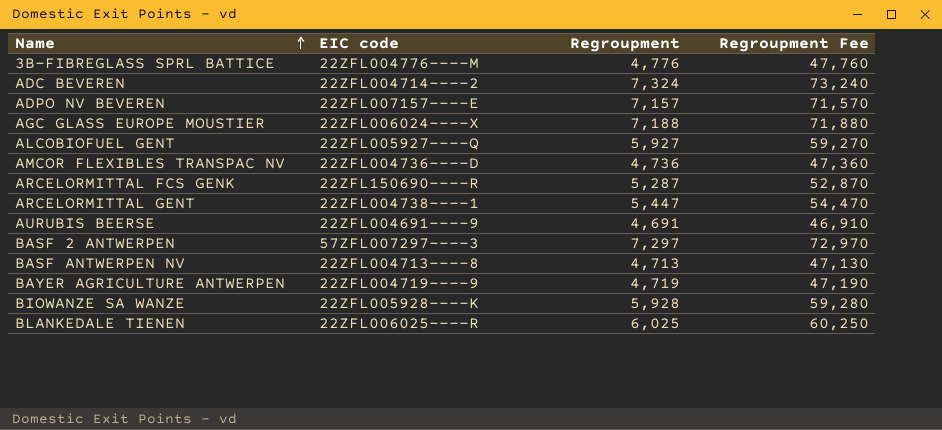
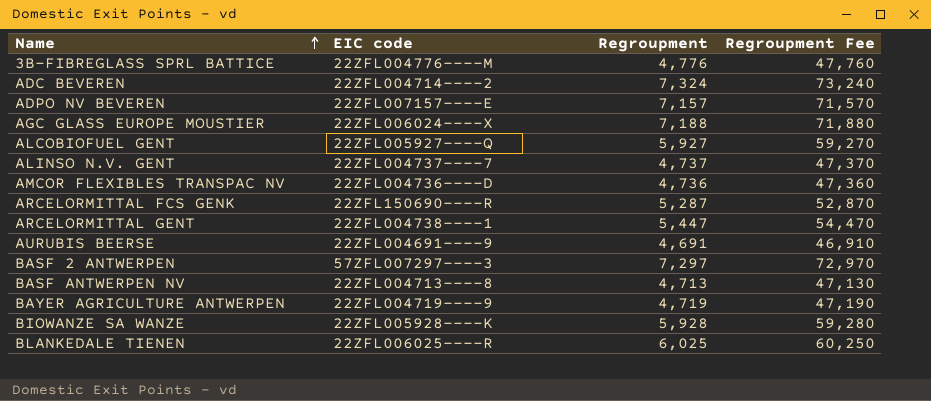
row ALINSO N.V. GENT: none -> 22ZFL004737----7 | 4,737 | 47,370

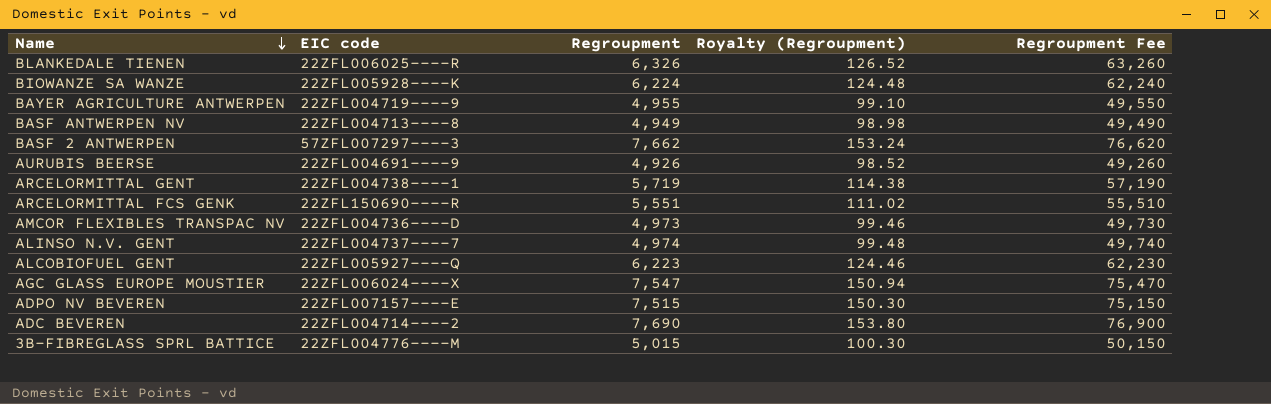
row order: Name ascending -> Name descending
column Royalty (Regroupment) | formula: none -> [Regroupment] * 0.02
BLANKEDALE TIENEN | Regroupment: 6,025 -> 6,326
BLANKEDALE TIENEN | Regroupment Fee: 60,250 -> 63,260
BIOWANZE SA WANZE | Regroupment: 5,928 -> 6,224
BIOWANZE SA WANZE | Regroupment Fee: 59,280 -> 62,240
BAYER AGRICULTURE ANTWERPEN | Regroupment: 4,719 -> 4,955
BAYER AGRICULTURE ANTWERPEN | Regroupment Fee: 47,190 -> 49,550
BASF ANTWERPEN NV | Regroupment: 4,713 -> 4,949
BASF ANTWERPEN NV | Regroupment Fee: 47,130 -> 49,490
BASF 2 ANTWERPEN | Regroupment: 7,297 -> 7,662
BASF 2 ANTWERPEN | Regroupment Fee: 72,970 -> 76,620
AURUBIS BEERSE | Regroupment: 4,691 -> 4,926
AURUBIS BEERSE | Regroupment Fee: 46,910 -> 49,260
ARCELORMITTAL GENT | Regroupment: 5,447 -> 5,719
ARCELORMITTAL GENT | Regroupment Fee: 54,470 -> 57,190
ARCELORMITTAL FCS GENK | Regroupment: 5,287 -> 5,551
ARCELORMITTAL FCS GENK | Regroupment Fee: 52,870 -> 55,510
AMCOR FLEXIBLES TRANSPAC NV | Regroupment: 4,736 -> 4,973
AMCOR FLEXIBLES TRANSPAC NV | Regroupment Fee: 47,360 -> 49,730
ALINSO N.V. GENT | Regroupment: 4,737 -> 4,974
ALINSO N.V. GENT | Regroupment Fee: 47,370 -> 49,740
ALCOBIOFUEL GENT | Regroupment: 5,927 -> 6,223
ALCOBIOFUEL GENT | Regroupment Fee: 59,270 -> 62,230
AGC GLASS EUROPE MOUSTIER | Regroupment: 7,188 -> 7,547
AGC GLASS EUROPE MOUSTIER | Regroupment Fee: 71,880 -> 75,470
ADPO NV BEVEREN | Regroupment: 7,157 -> 7,515
ADPO NV BEVEREN | Regroupment Fee: 71,570 -> 75,150
ADC BEVEREN | Regroupment: 7,324 -> 7,690
ADC BEVEREN | Regroupment Fee: 73,240 -> 76,900
3B-FIBREGLASS SPRL BATTICE | Regroupment: 4,776 -> 5,015
3B-FIBREGLASS SPRL BATTICE | Regroupment Fee: 47,760 -> 50,150

